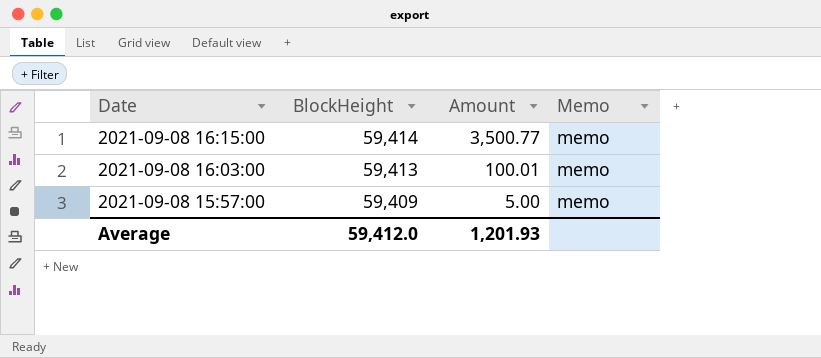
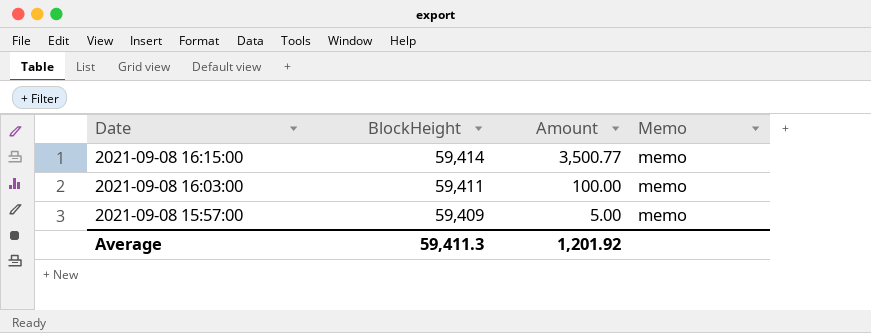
2021-09-08 16:03:00 | BlockHeight: 59,413 -> 59,411
2021-09-08 16:03:00 | Amount: 100.01 -> 100.00
Average | BlockHeight: 59,412.0 -> 59,411.3
Average | Amount: 1,201.93 -> 1,201.92

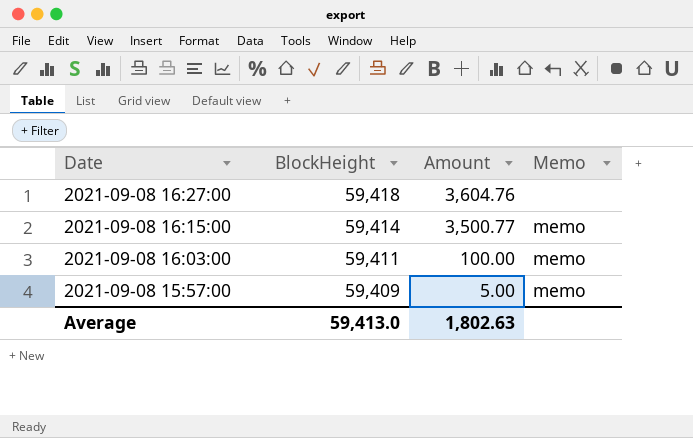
row 2021-09-08 16:27:00: none -> 59,418 | 3,604.76 | none
Average | BlockHeight: 59,411.3 -> 59,413.0
Average | Amount: 1,201.92 -> 1,802.63

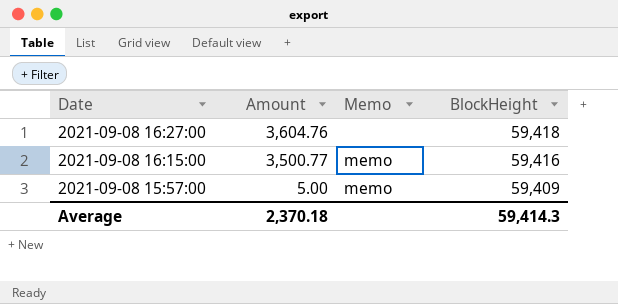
column BlockHeight | position: 2 -> 4
row 2021-09-08 16:03:00: 59,411 | 100.00 | memo -> none
2021-09-08 16:15:00 | BlockHeight: 59,414 -> 59,416
Average | Amount: 1,802.63 -> 2,370.18
Average | BlockHeight: 59,413.0 -> 59,414.3

